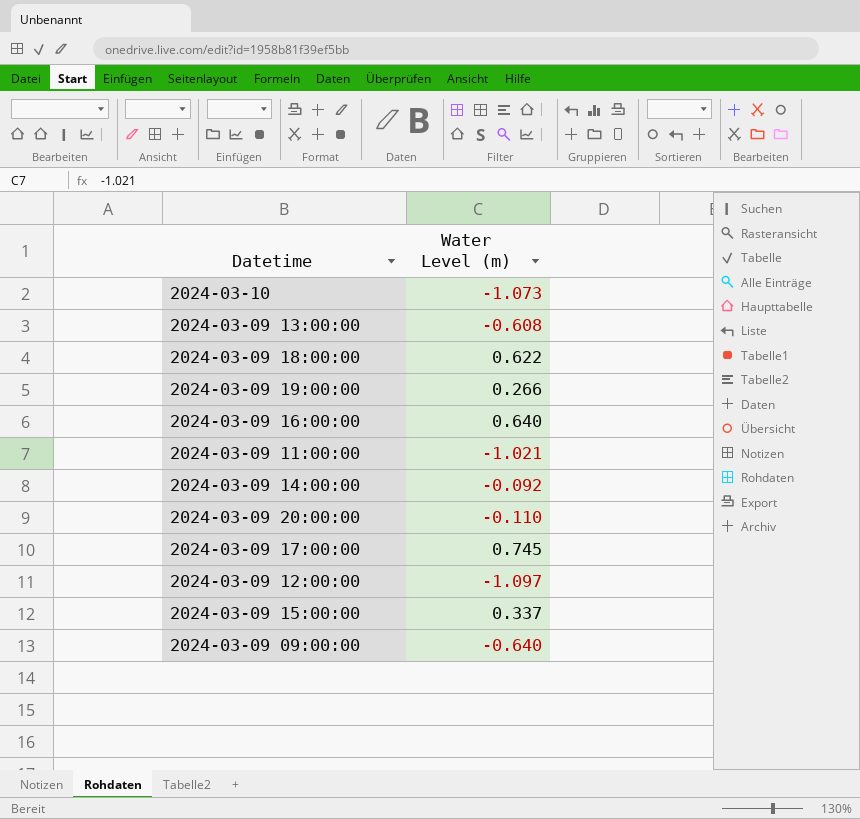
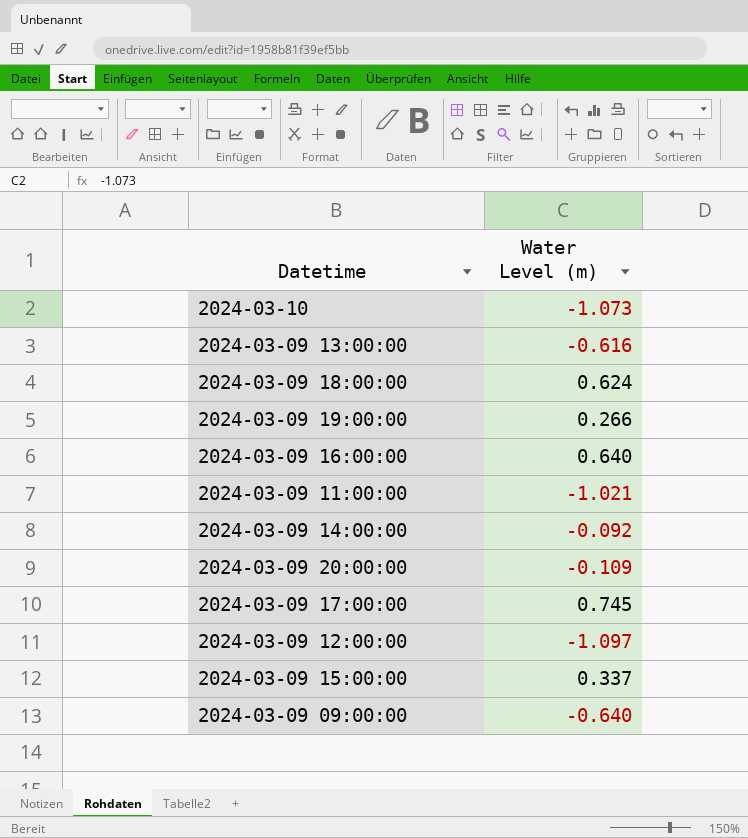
2024-03-09 13:00:00 | Water Level (m): -0.608 -> -0.616
2024-03-09 18:00:00 | Water Level (m): 0.622 -> 0.624
2024-03-09 20:00:00 | Water Level (m): -0.110 -> -0.109

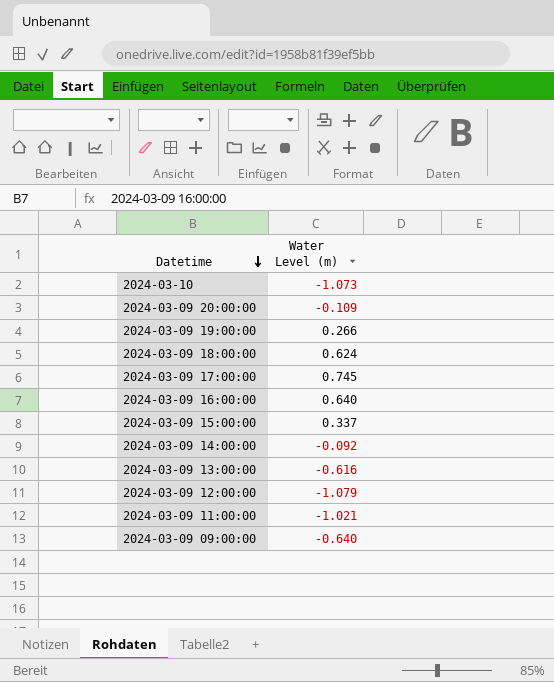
row order: none -> Datetime descending
2024-03-09 12:00:00 | Water Level (m): -1.097 -> -1.079

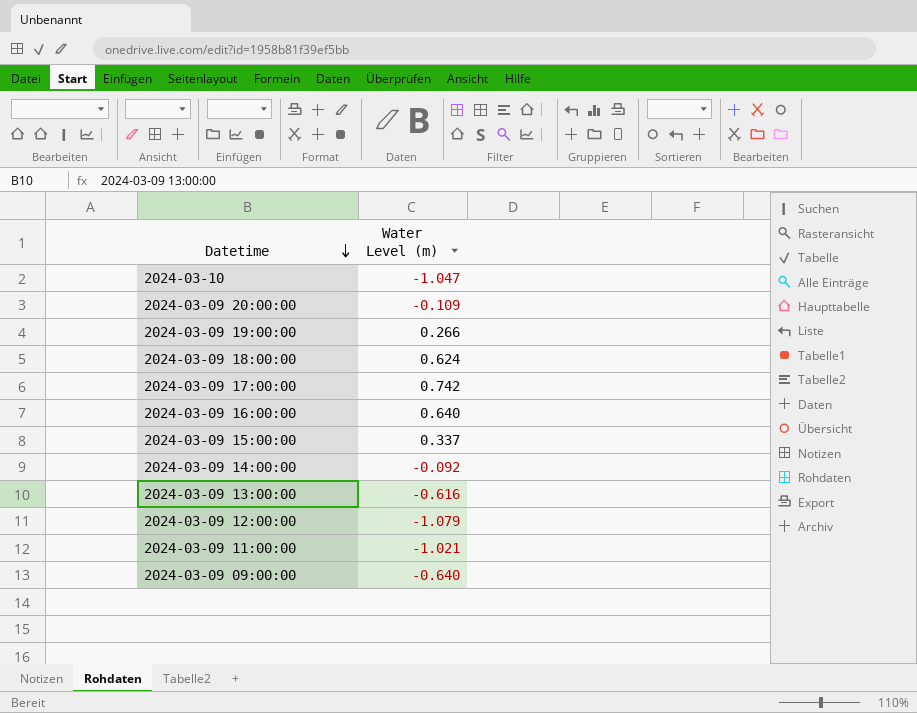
2024-03-10 | Water Level (m): -1.073 -> -1.047
2024-03-09 17:00:00 | Water Level (m): 0.745 -> 0.742

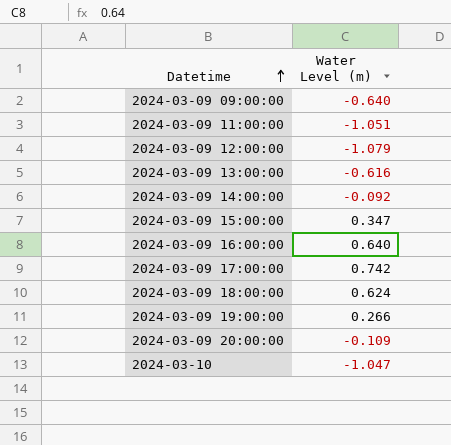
row order: Datetime descending -> Datetime ascending
2024-03-09 11:00:00 | Water Level (m): -1.021 -> -1.051
2024-03-09 15:00:00 | Water Level (m): 0.337 -> 0.347

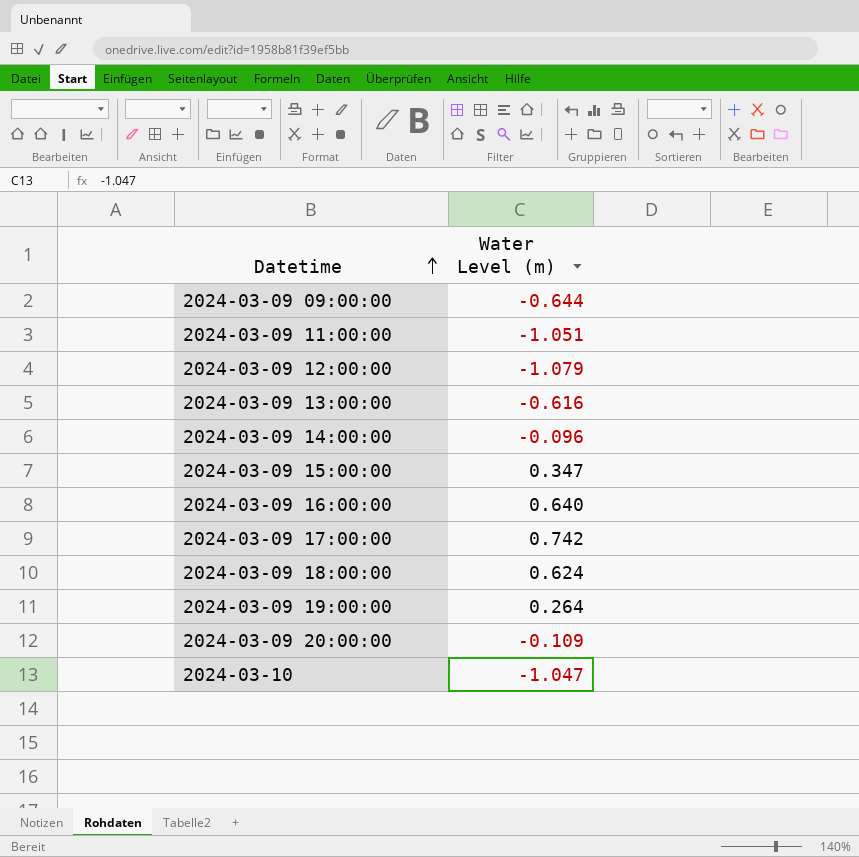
2024-03-09 09:00:00 | Water Level (m): -0.640 -> -0.644
2024-03-09 14:00:00 | Water Level (m): -0.092 -> -0.096
2024-03-09 19:00:00 | Water Level (m): 0.266 -> 0.264

